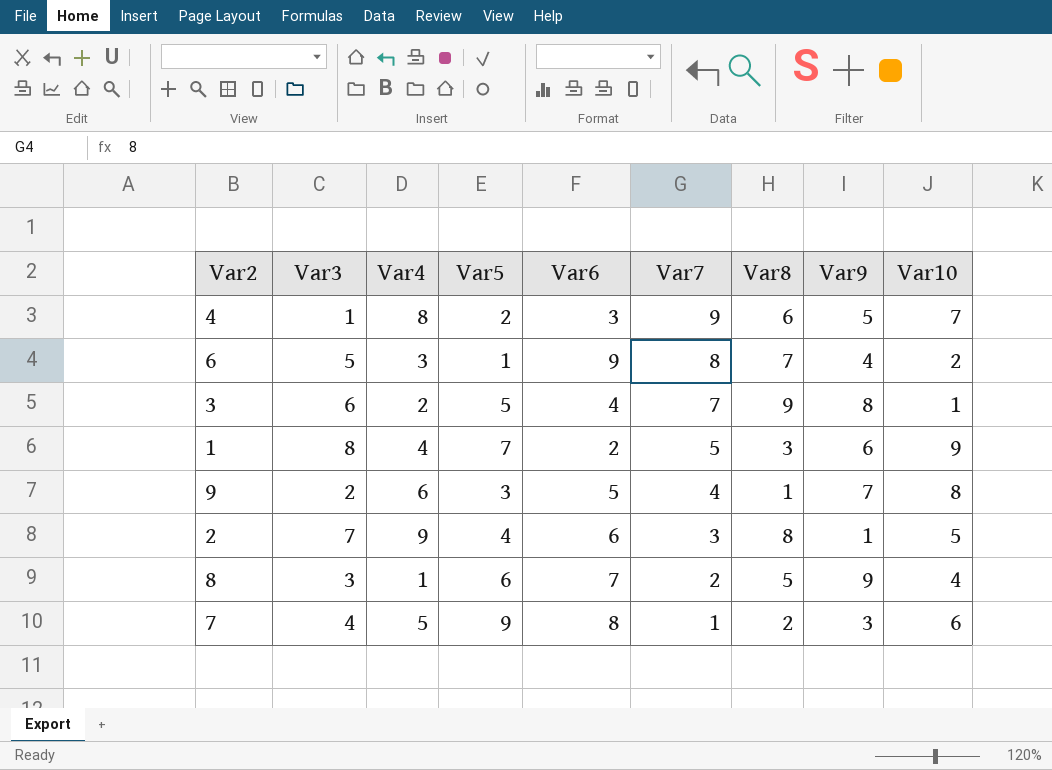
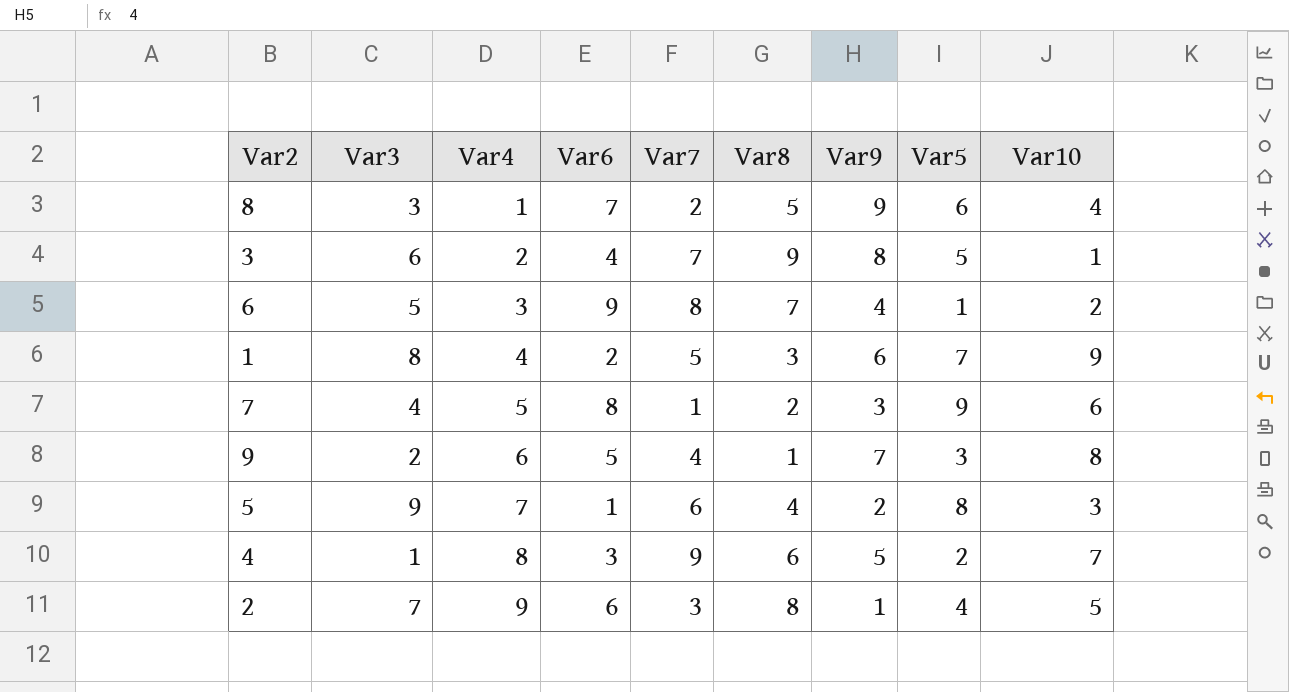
row order: Var7 descending -> Var4 ascending
column Var5 | position: 4 -> 8
row 5: none -> 9 | 7 | 1 | 6 | 4 | 2 | 8 | 3

